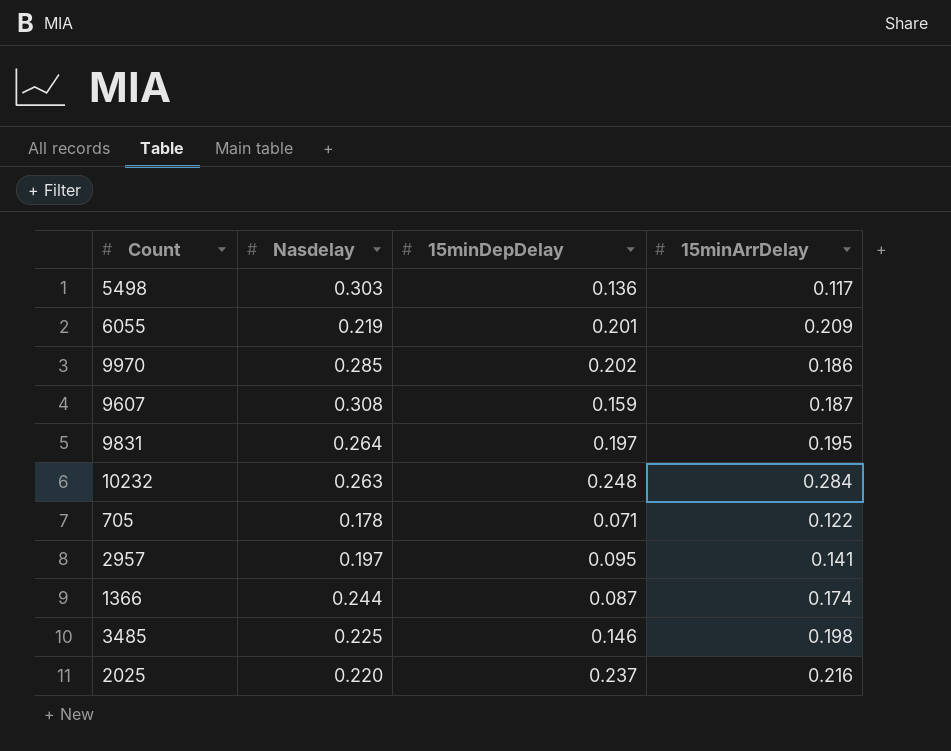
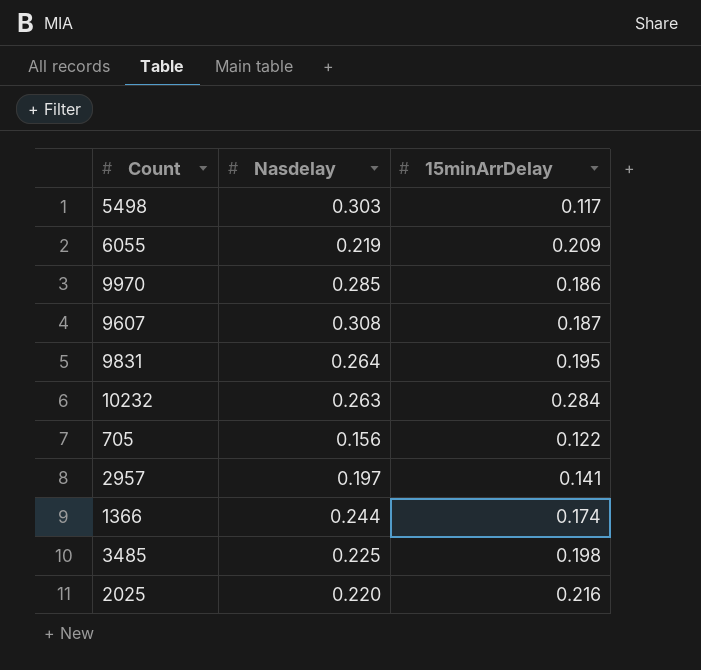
column 15minDepDelay | position: 3 -> none
705 | Nasdelay: 0.178 -> 0.156

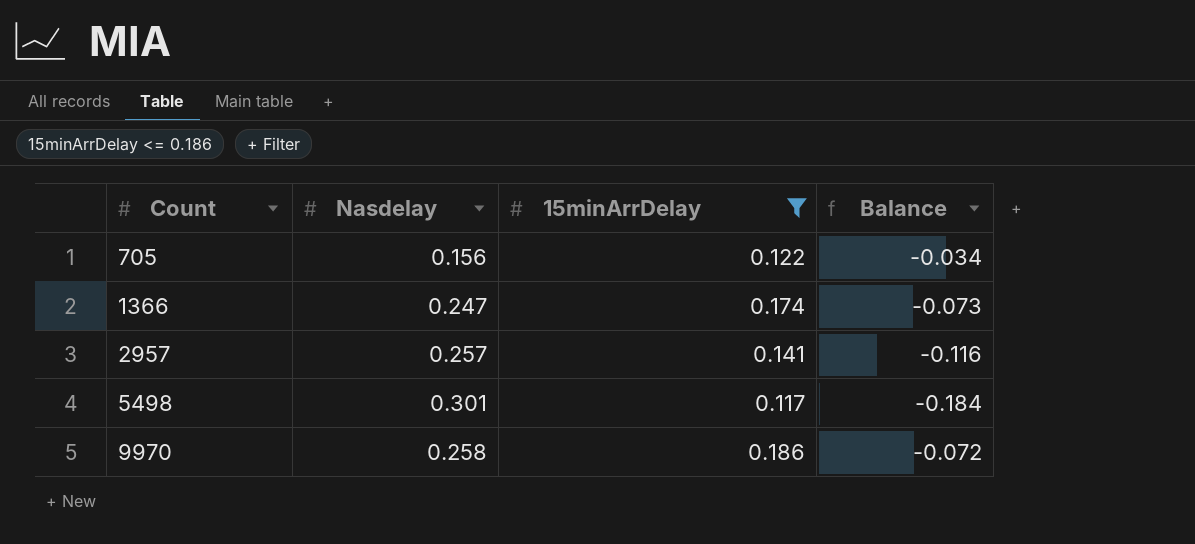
filter: none -> 15minArrDelay <= 0.186
row order: none -> Count ascending
column Balance | formula: none -> [15minArrDelay] - [Nasdelay]
1366 | Nasdelay: 0.244 -> 0.247
2957 | Nasdelay: 0.197 -> 0.257
5498 | Nasdelay: 0.303 -> 0.301
9970 | Nasdelay: 0.285 -> 0.258

